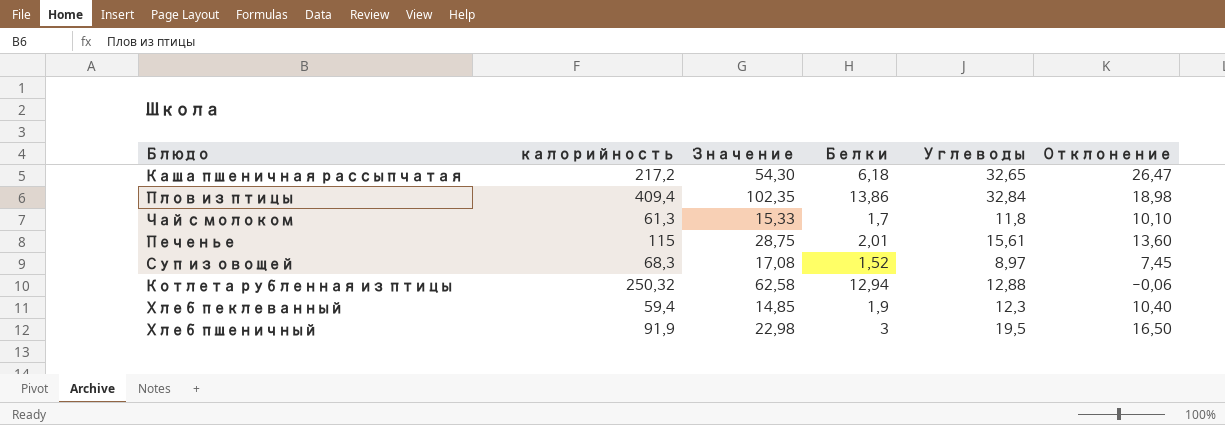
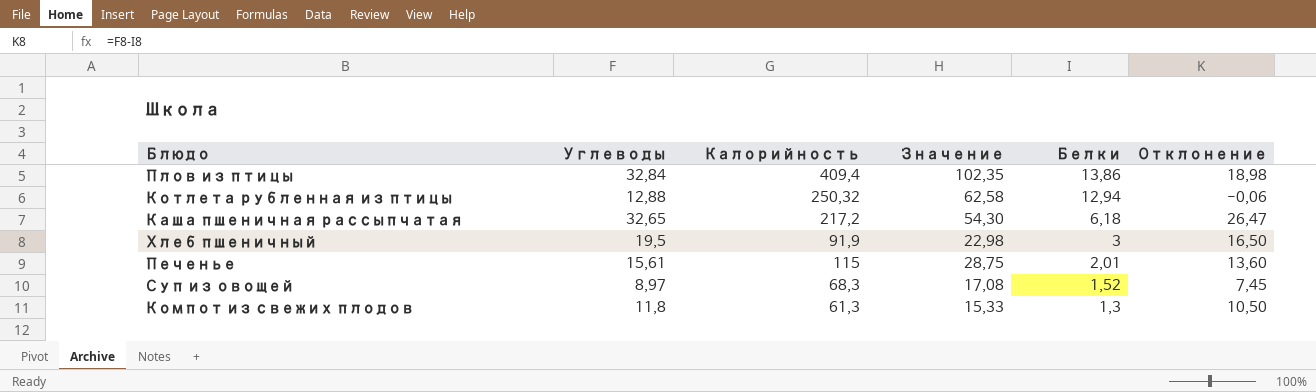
row order: none -> Белки descending
column Углеводы | position: 5 -> 2
column name: калорийность -> Калорийность
row Чай с молоком: 61,3 | 15,33 | 1,7 | 11,8 | 10,10 -> none
row Хлеб пеклеванный: 59,4 | 14,85 | 1,9 | 12,3 | 10,40 -> none
row Компот из свежих плодов: none -> 11,8 | 61,3 | 15,33 | 1,3 | 10,50

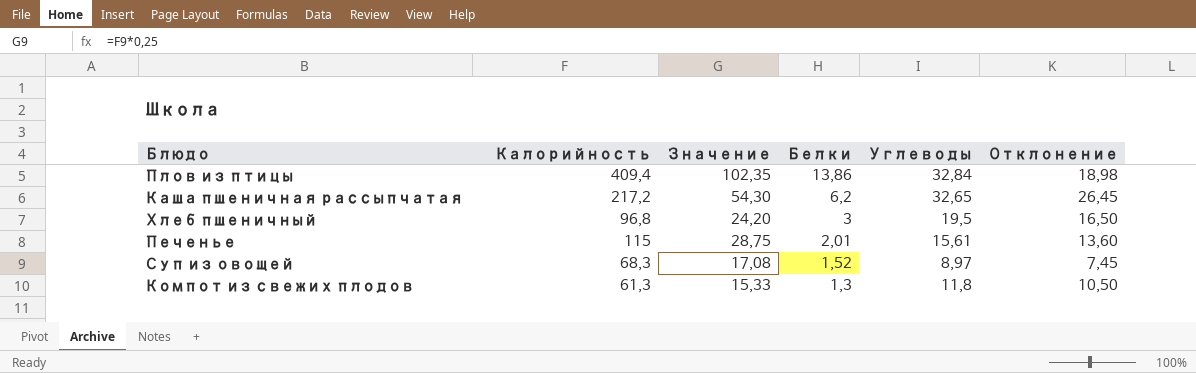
column Углеводы | position: 2 -> 5
row Котлета рубленная из птицы: 12,88 | 250,32 | 62,58 | 12,94 | -0,06 -> none
Каша пшеничная рассыпчатая | Белки: 6,18 -> 6,2
Каша пшеничная рассыпчатая | Отклонение: 26,47 -> 26,45
Хлеб пшеничный | Калорийность: 91,9 -> 96,8
Хлеб пшеничный | Значение: 22,98 -> 24,20

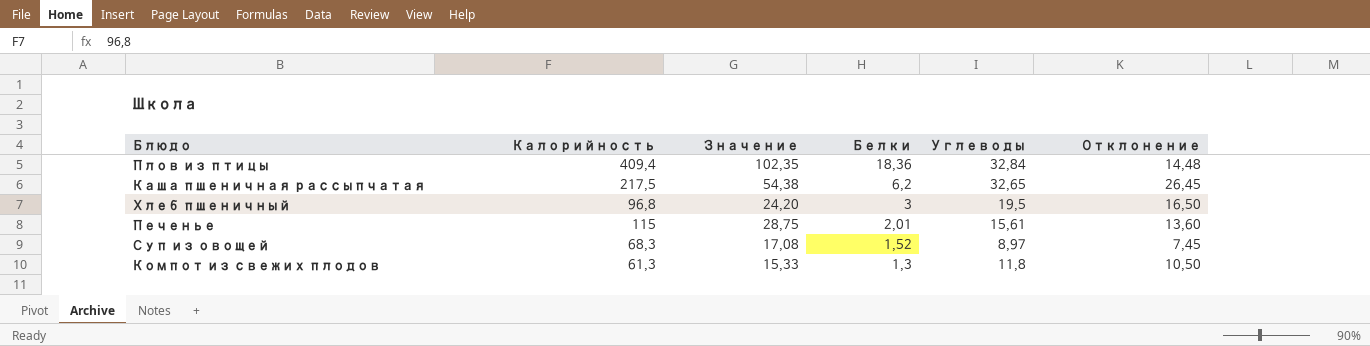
Плов из птицы | Белки: 13,86 -> 18,36
Плов из птицы | Отклонение: 18,98 -> 14,48
Каша пшеничная рассыпчатая | Калорийность: 217,2 -> 217,5
Каша пшеничная рассыпчатая | Значение: 54,30 -> 54,38

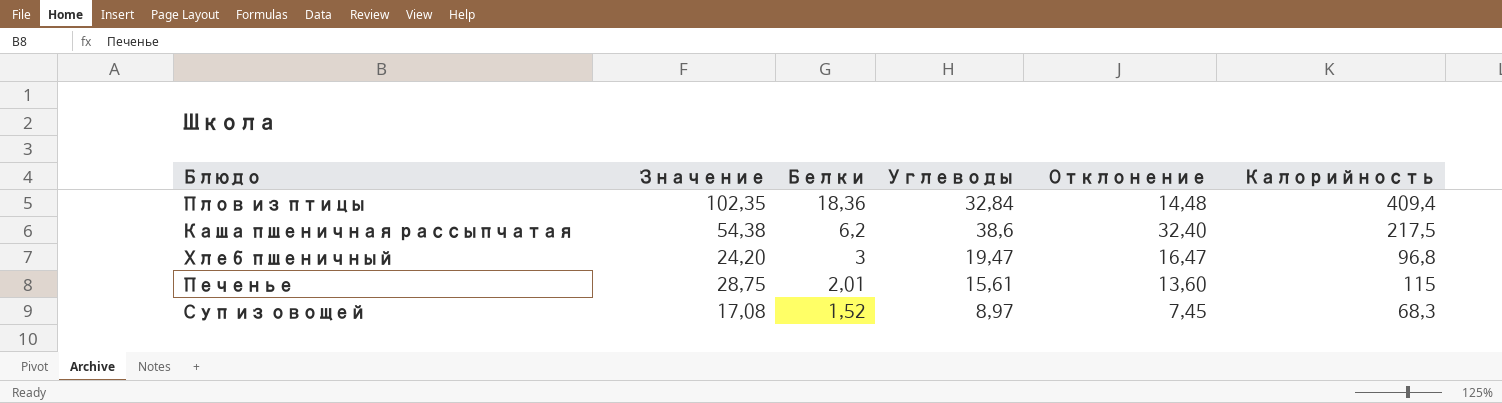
column Калорийность | position: 2 -> 6
row Компот из свежих плодов: 61,3 | 15,33 | 1,3 | 11,8 | 10,50 -> none
Каша пшеничная рассыпчатая | Углеводы: 32,65 -> 38,6
Каша пшеничная рассыпчатая | Отклонение: 26,45 -> 32,40
Хлеб пшеничный | Углеводы: 19,5 -> 19,47
Хлеб пшеничный | Отклонение: 16,50 -> 16,47

